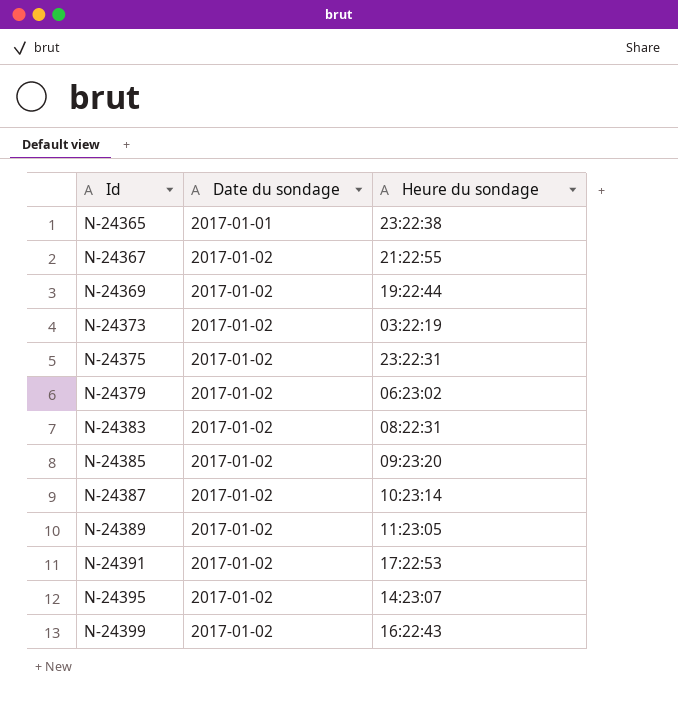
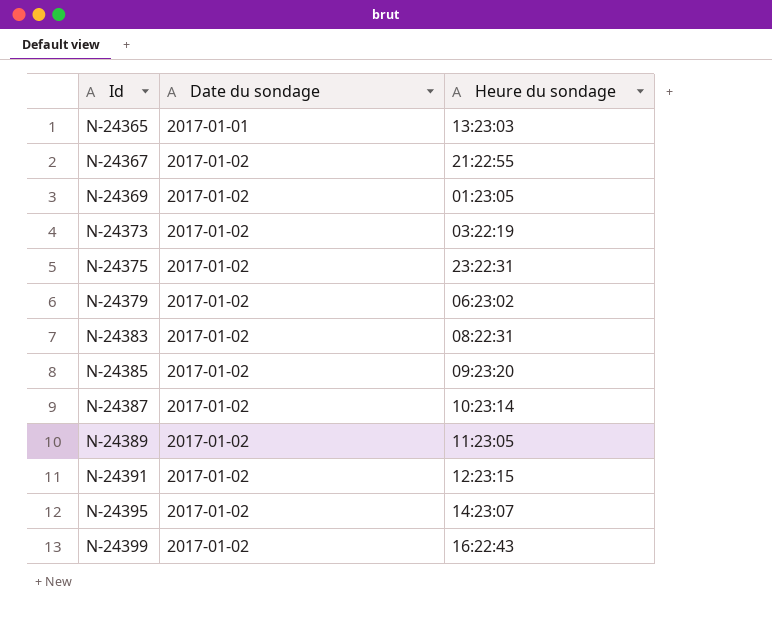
N-24365 | Heure du sondage: 23:22:38 -> 13:23:03
N-24369 | Heure du sondage: 19:22:44 -> 01:23:05
N-24391 | Heure du sondage: 17:22:53 -> 12:23:15

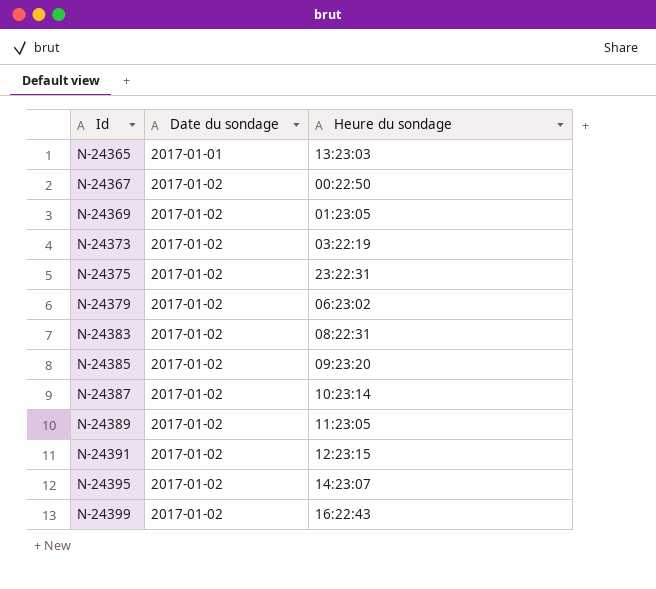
N-24367 | Heure du sondage: 21:22:55 -> 00:22:50

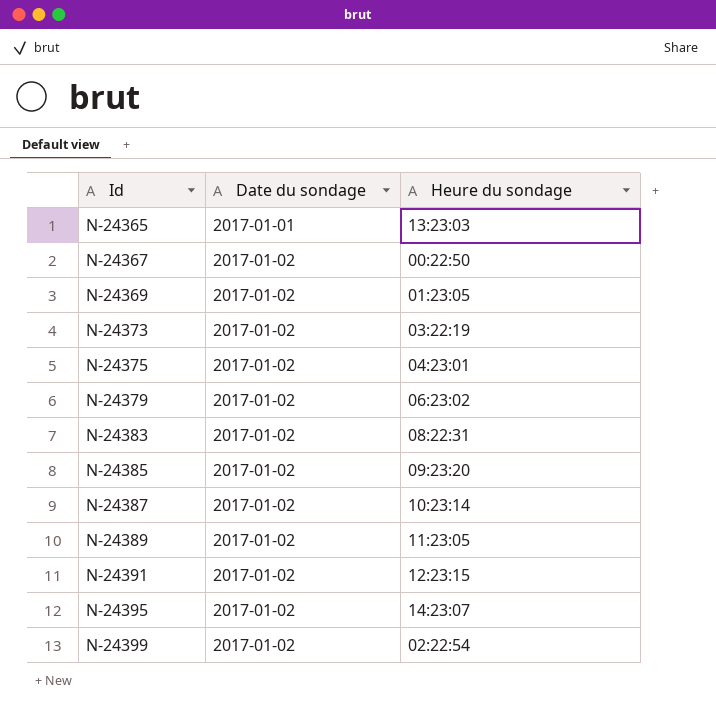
N-24375 | Heure du sondage: 23:22:31 -> 04:23:01
N-24399 | Heure du sondage: 16:22:43 -> 02:22:54

